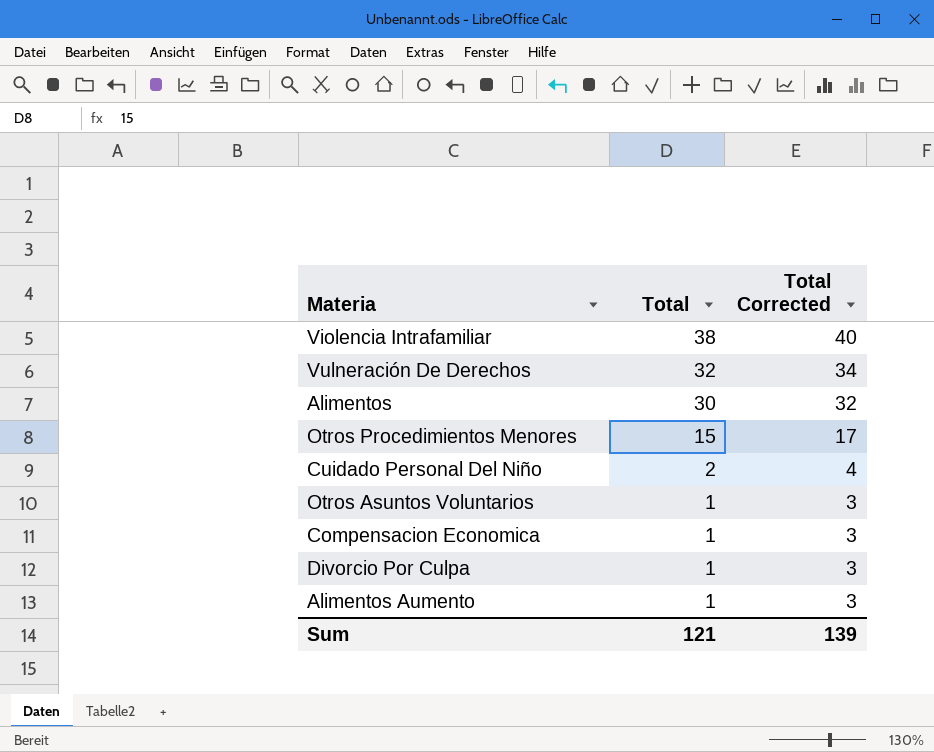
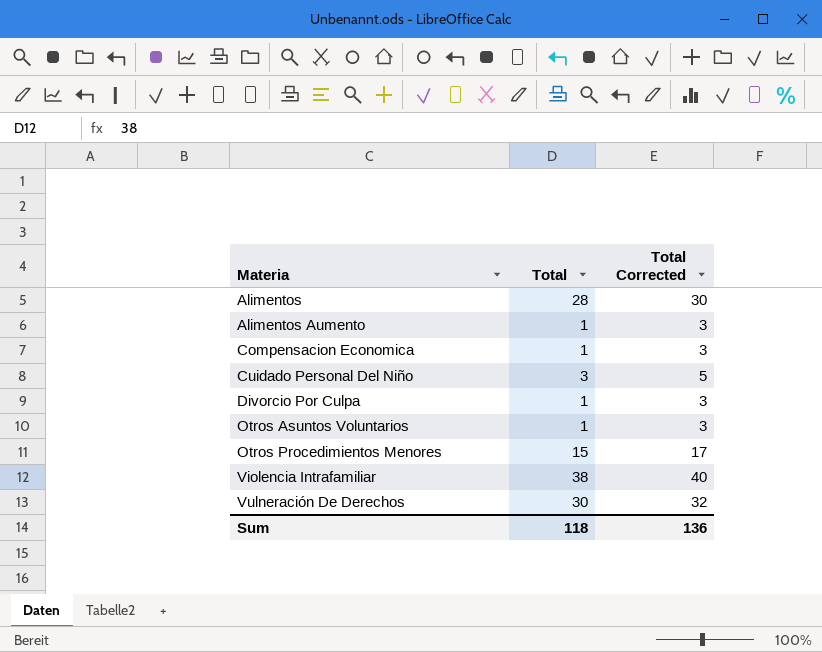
row order: Total descending -> Materia ascending
Alimentos | Total: 30 -> 28
Alimentos | Total Corrected: 32 -> 30
Cuidado Personal Del Niño | Total: 2 -> 3
Cuidado Personal Del Niño | Total Corrected: 4 -> 5
Vulneración De Derechos | Total: 32 -> 30
Vulneración De Derechos | Total Corrected: 34 -> 32
Sum | Total: 121 -> 118
Sum | Total Corrected: 139 -> 136

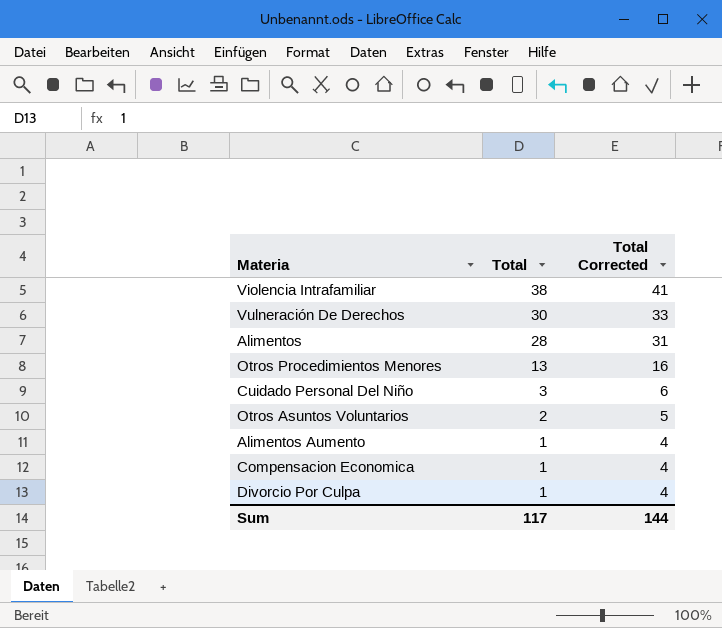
row order: Materia ascending -> Total descending
column Total Corrected | formula: [Total] + 2 -> [Total] + 3
Otros Procedimientos Menores | Total: 15 -> 13
Otros Asuntos Voluntarios | Total: 1 -> 2
Sum | Total: 118 -> 117
Sum | Total Corrected: 136 -> 144

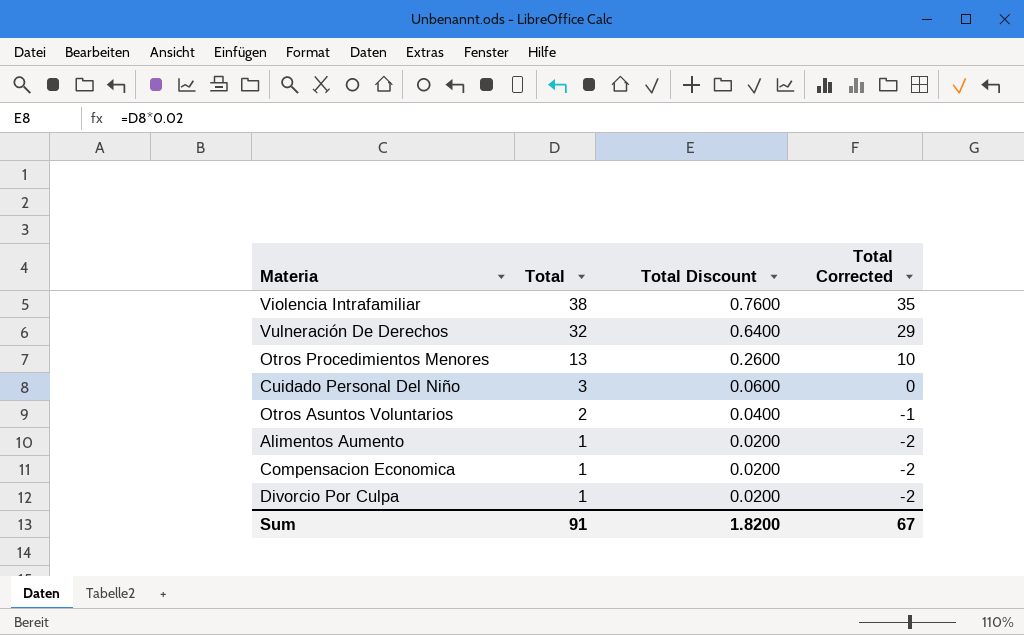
column Total Discount | formula: none -> [Total] * 0.02
column Total Corrected | formula: [Total] + 3 -> [Total] - 3
row Alimentos: 28 | 31 -> none
Vulneración De Derechos | Total: 30 -> 32
Sum | Total: 117 -> 91
Sum | Total Corrected: 144 -> 67

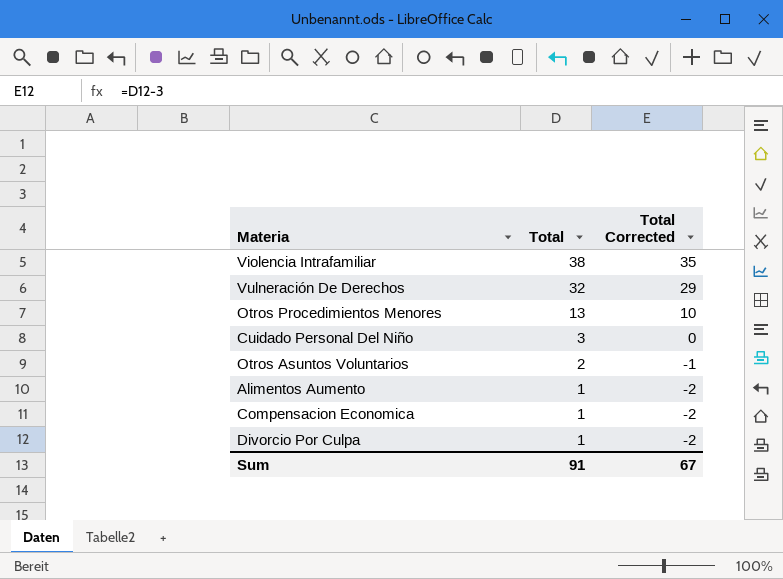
column Total Discount | formula: [Total] * 0.02 -> none

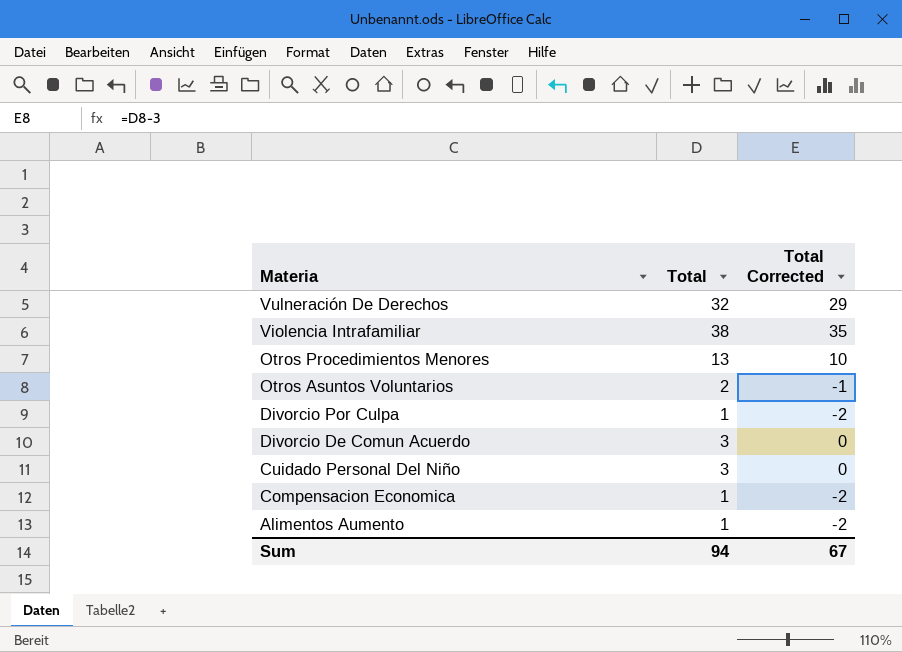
row order: Total descending -> Materia descending
row Divorcio De Comun Acuerdo: none -> 3 | 0
Sum | Total: 91 -> 94

